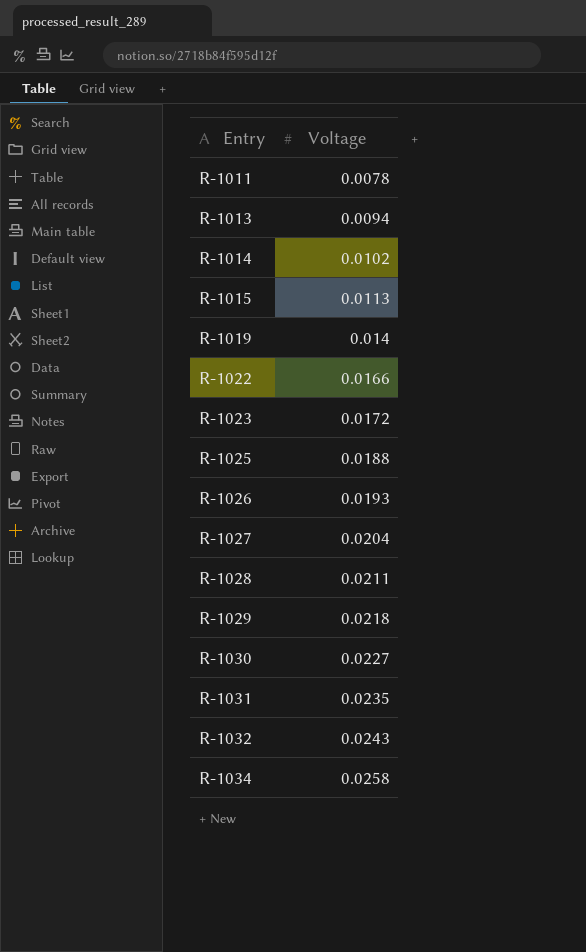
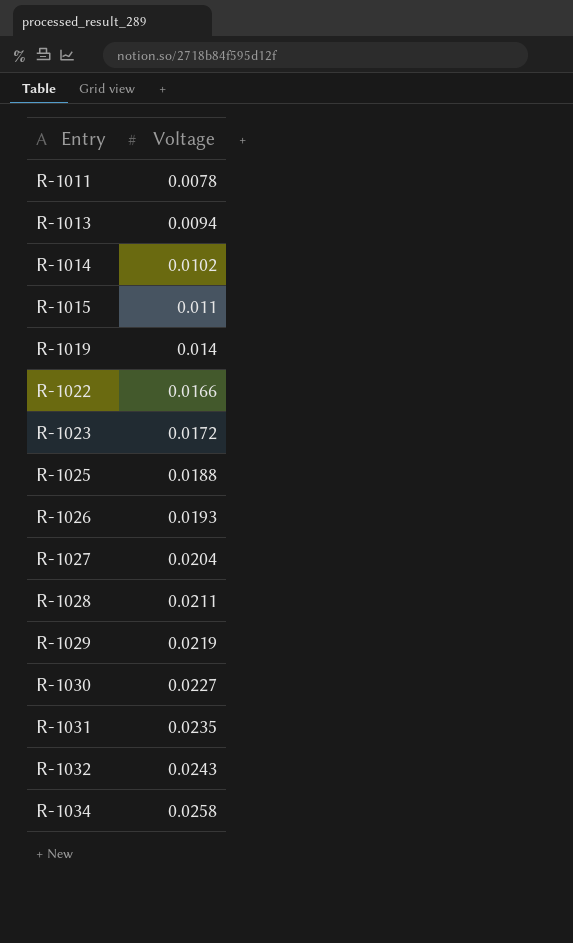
R-1015 | Voltage: 0.0113 -> 0.011
R-1029 | Voltage: 0.0218 -> 0.0219

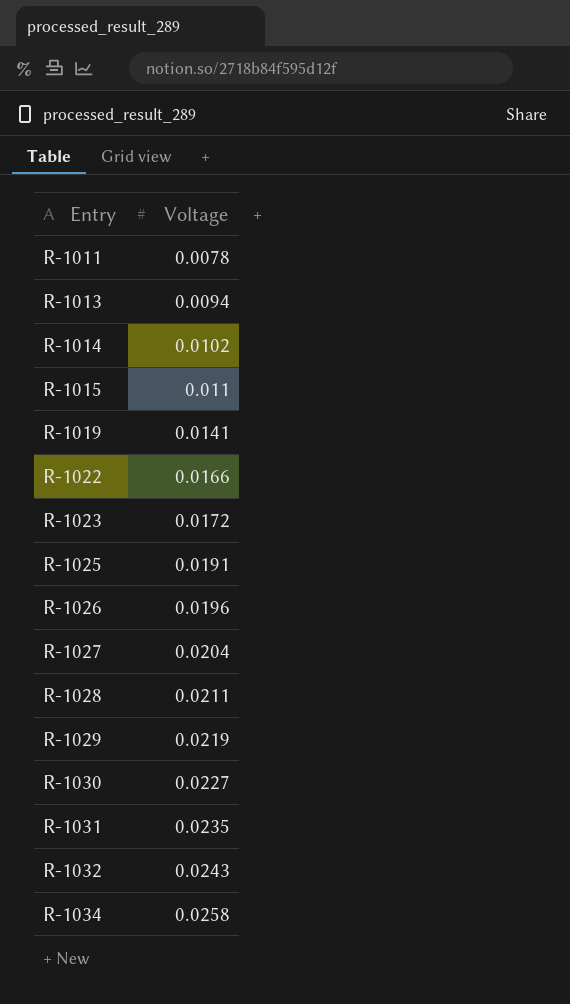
R-1019 | Voltage: 0.014 -> 0.0141
R-1025 | Voltage: 0.0188 -> 0.0191
R-1026 | Voltage: 0.0193 -> 0.0196

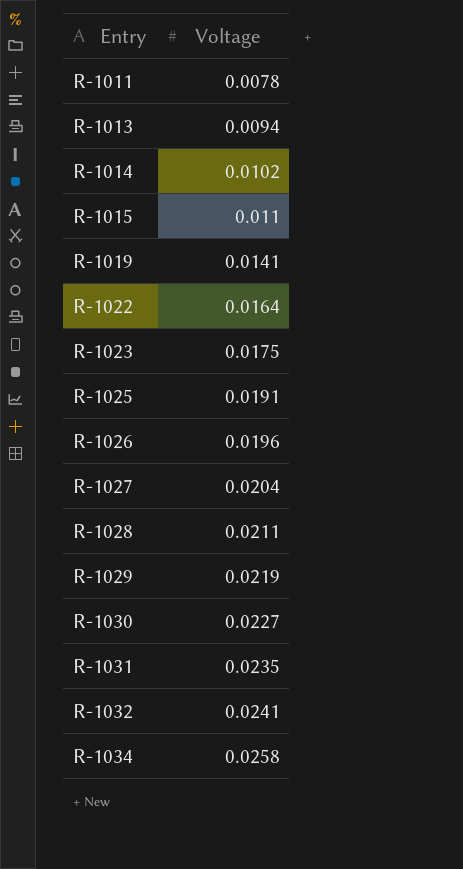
R-1022 | Voltage: 0.0166 -> 0.0164
R-1023 | Voltage: 0.0172 -> 0.0175
R-1032 | Voltage: 0.0243 -> 0.0241

